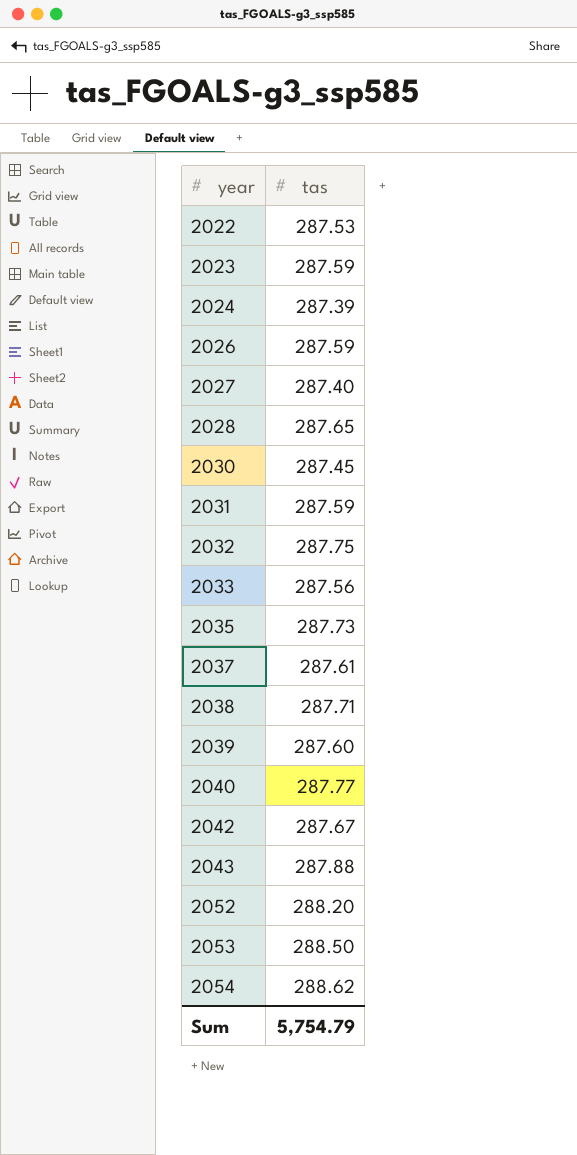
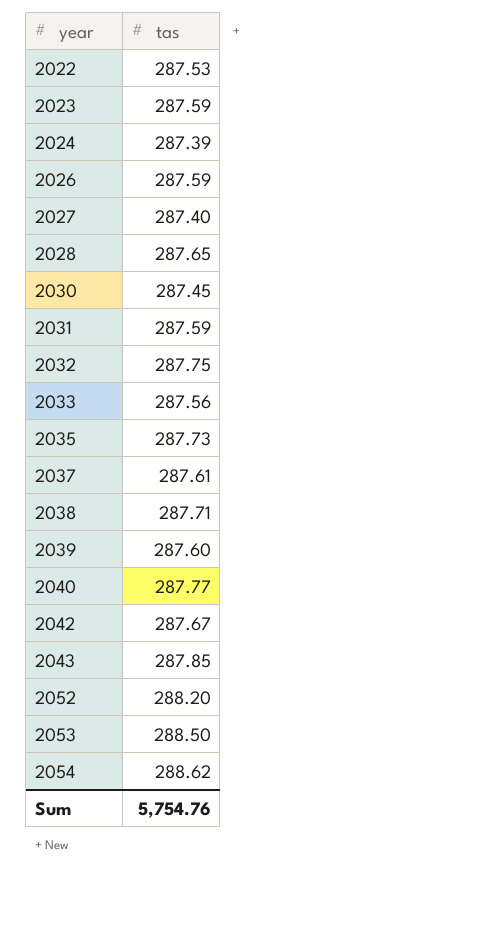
2043 | tas: 287.88 -> 287.85
Sum | tas: 5,754.79 -> 5,754.76

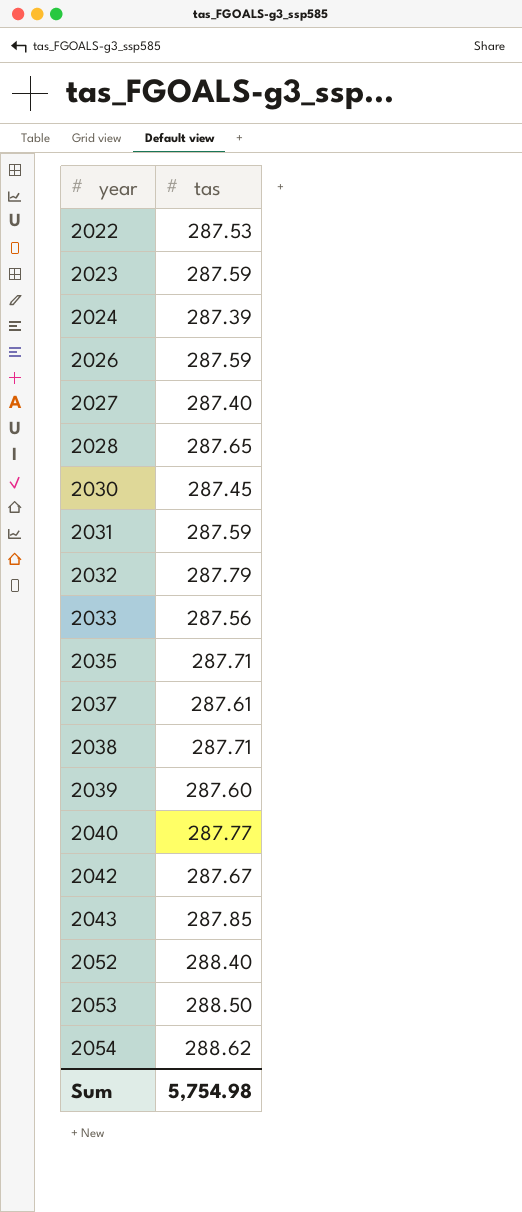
2032 | tas: 287.75 -> 287.79
2035 | tas: 287.73 -> 287.71
2052 | tas: 288.20 -> 288.40
Sum | tas: 5,754.76 -> 5,754.98

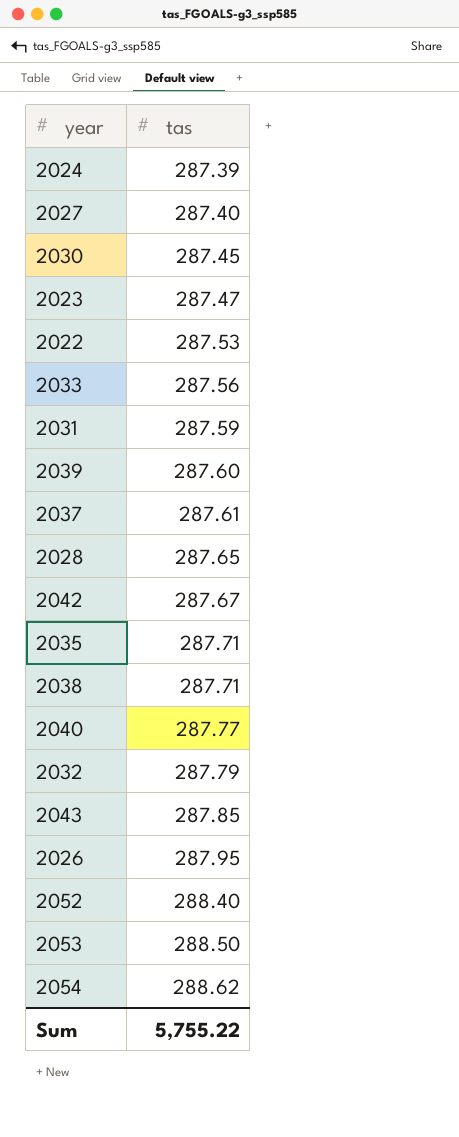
row order: year ascending -> tas ascending
2023 | tas: 287.59 -> 287.47
2026 | tas: 287.59 -> 287.95
Sum | tas: 5,754.98 -> 5,755.22

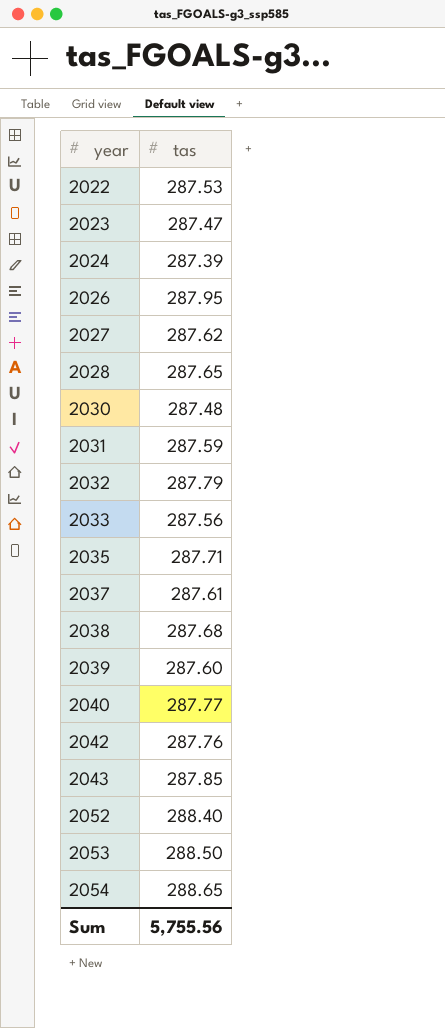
row order: tas ascending -> year ascending
2027 | tas: 287.40 -> 287.62
2030 | tas: 287.45 -> 287.48
2038 | tas: 287.71 -> 287.68
2042 | tas: 287.67 -> 287.76
2054 | tas: 288.62 -> 288.65
Sum | tas: 5,755.22 -> 5,755.56

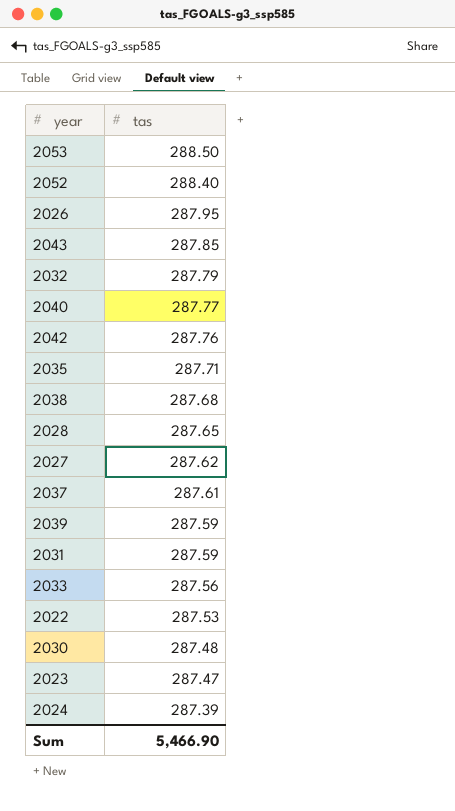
row order: year ascending -> tas descending
row 2054: 288.65 -> none
2039 | tas: 287.60 -> 287.59
Sum | tas: 5,755.56 -> 5,466.90

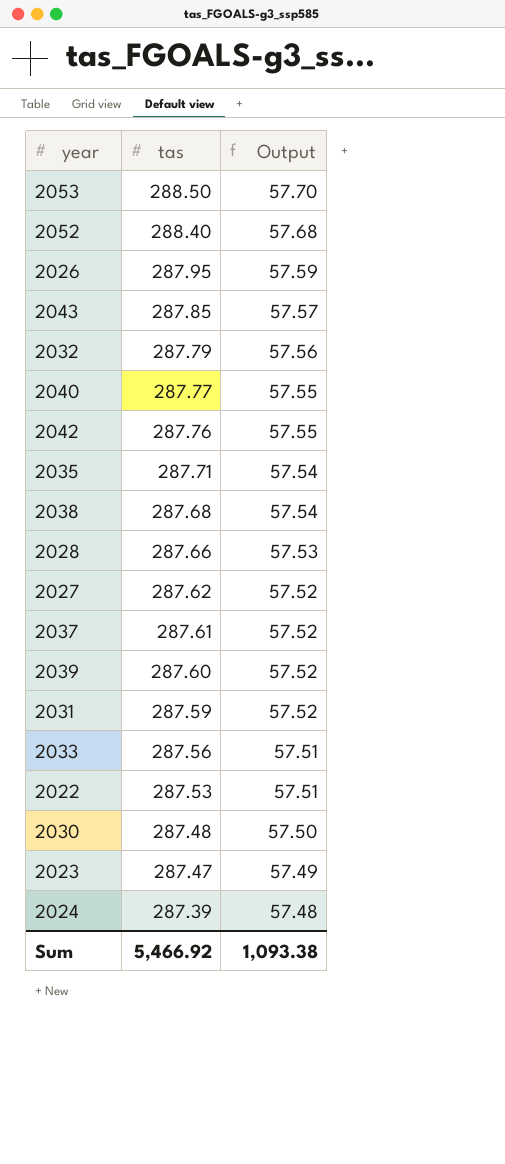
column Output | formula: none -> [tas] * 0.2
2028 | tas: 287.65 -> 287.66
2039 | tas: 287.59 -> 287.60
Sum | tas: 5,466.90 -> 5,466.92

